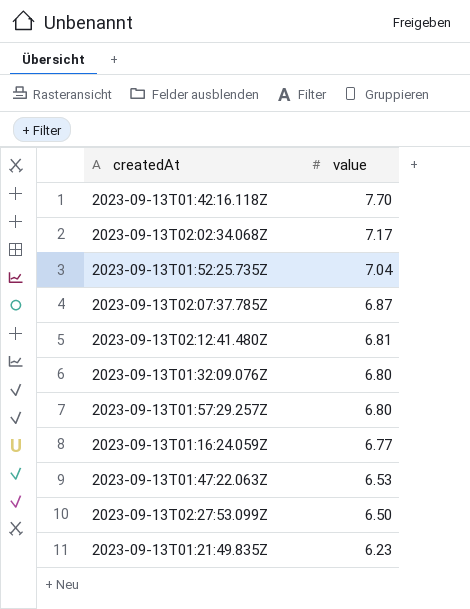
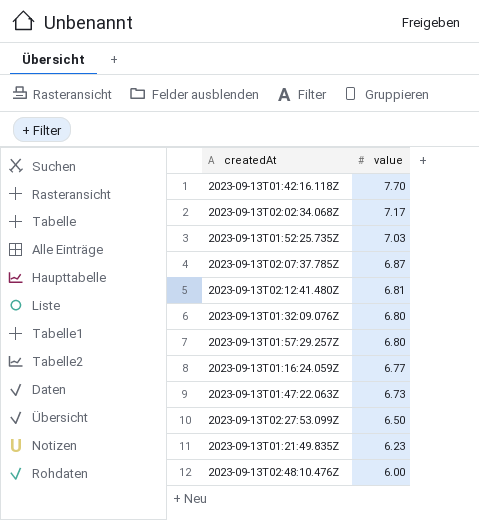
2023-09-13T01:52:25.735Z | value: 7.04 -> 7.03
2023-09-13T01:47:22.063Z | value: 6.53 -> 6.73
row 2023-09-13T02:48:10.476Z: none -> 6.00

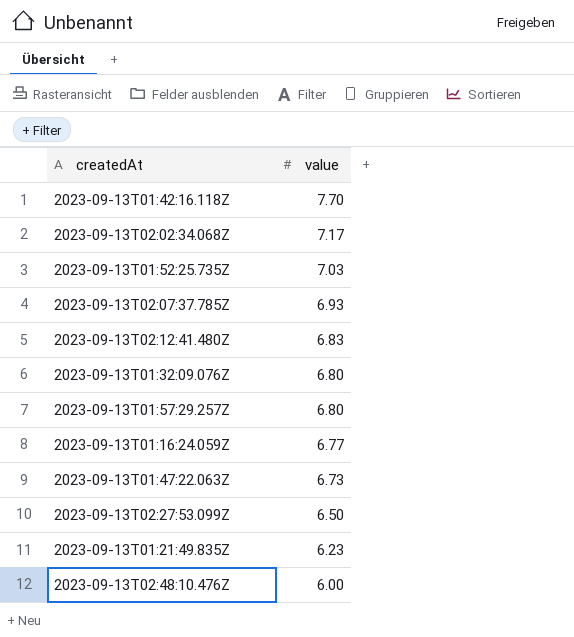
2023-09-13T02:07:37.785Z | value: 6.87 -> 6.93
2023-09-13T02:12:41.480Z | value: 6.81 -> 6.83

